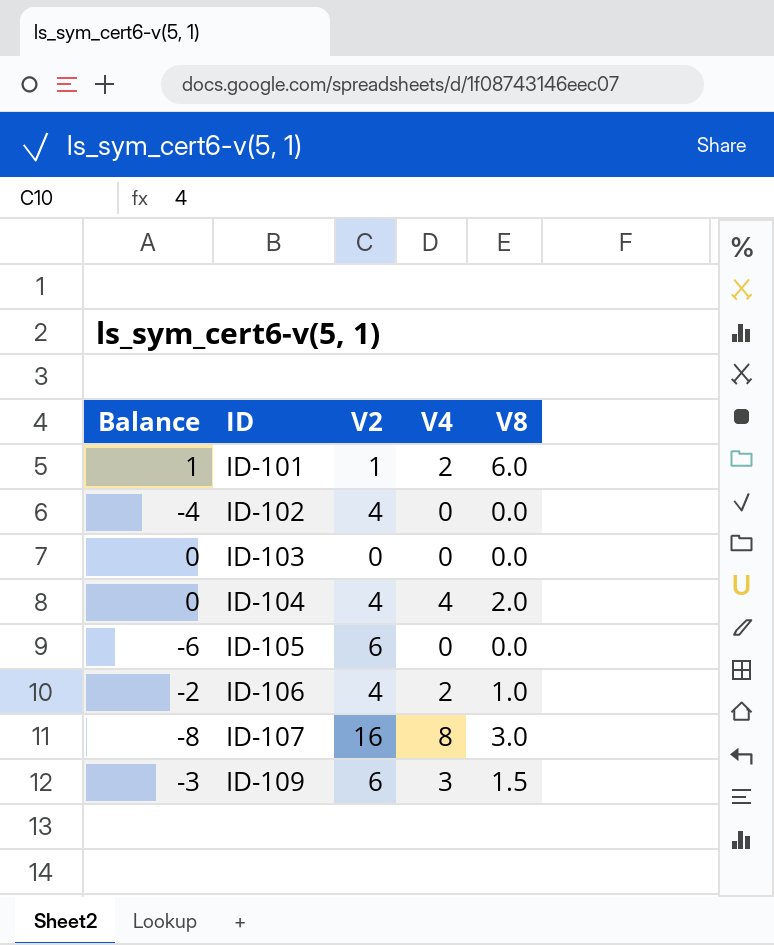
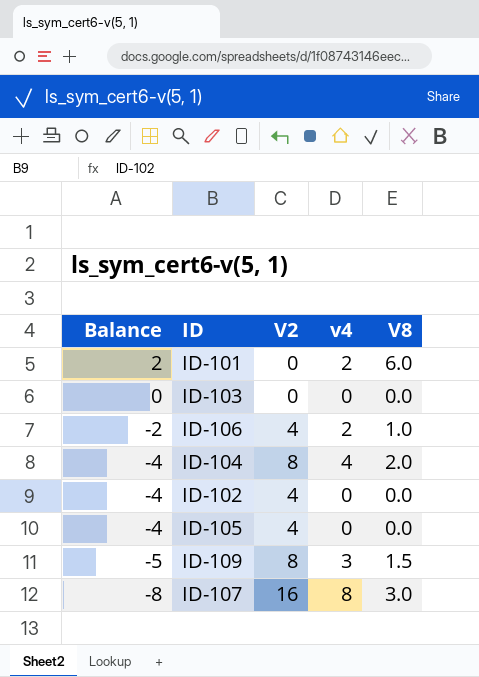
row order: ID ascending -> Balance descending
column name: V4 -> v4
ID-101 | Balance: 1 -> 2
ID-101 | V2: 1 -> 0
ID-104 | Balance: 0 -> -4
ID-104 | V2: 4 -> 8
ID-105 | Balance: -6 -> -4
ID-105 | V2: 6 -> 4
ID-109 | Balance: -3 -> -5
ID-109 | V2: 6 -> 8

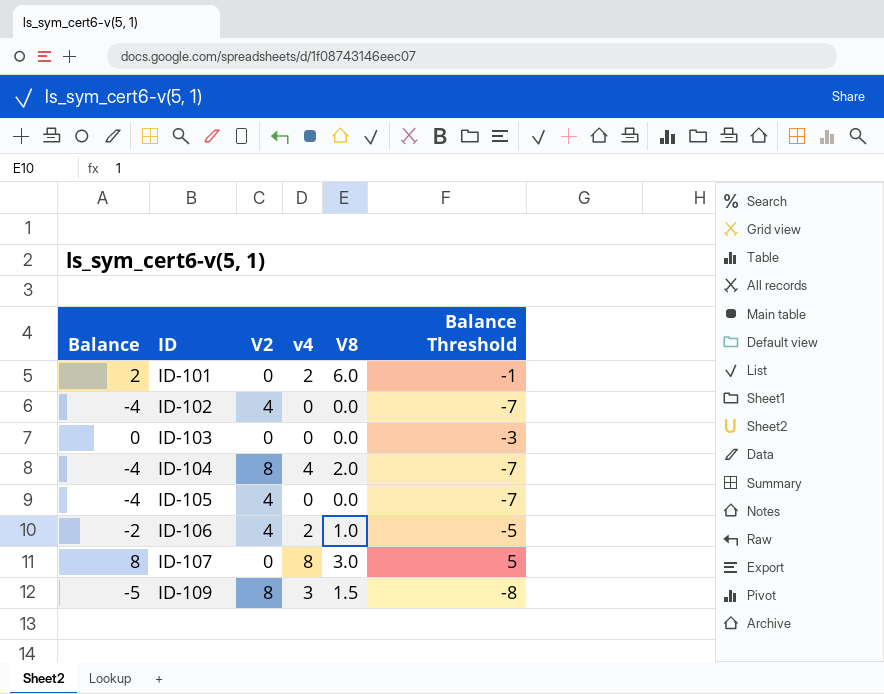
row order: Balance descending -> ID ascending
column Balance Threshold | formula: none -> [Balance] - 3
ID-107 | Balance: -8 -> 8
ID-107 | V2: 16 -> 0

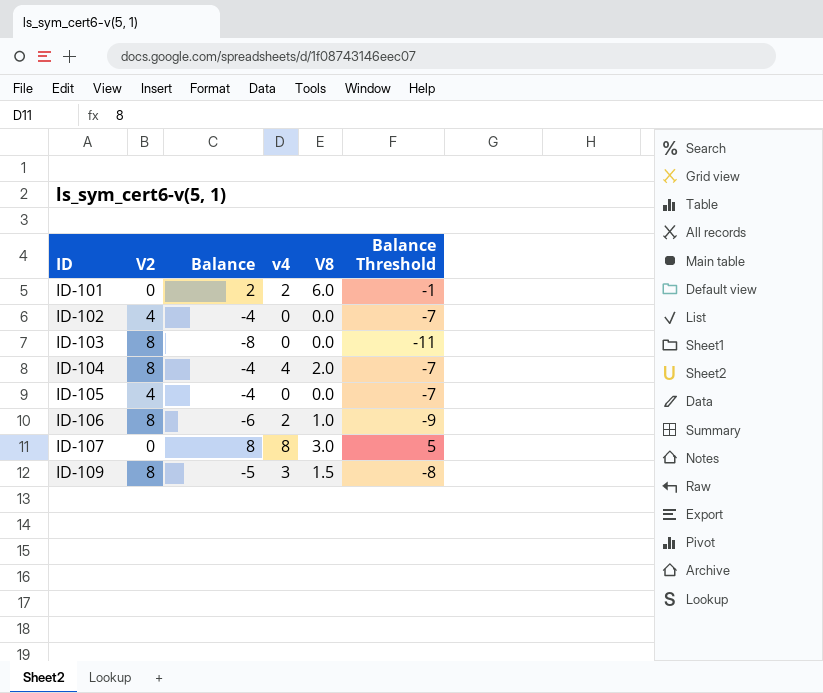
column Balance | position: 1 -> 3
ID-103 | V2: 0 -> 8
ID-103 | Balance: 0 -> -8
ID-103 | Balance Threshold: -3 -> -11
ID-106 | V2: 4 -> 8
ID-106 | Balance: -2 -> -6
ID-106 | Balance Threshold: -5 -> -9

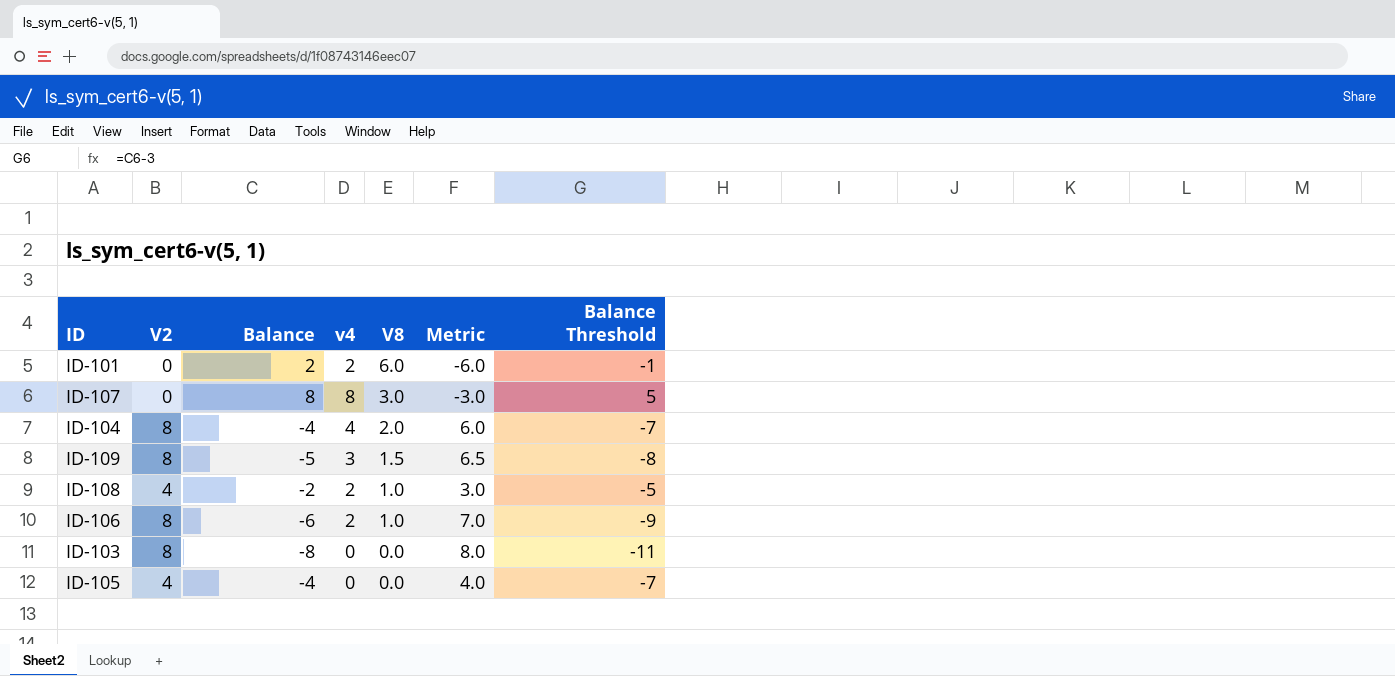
row order: ID ascending -> V8 descending
column Metric | formula: none -> [V2] - [V8]
row ID-102: 4 | -4 | 0 | 0.0 | -7 -> none
row ID-108: none -> 4 | -2 | 2 | 1.0 | 3.0 | -5

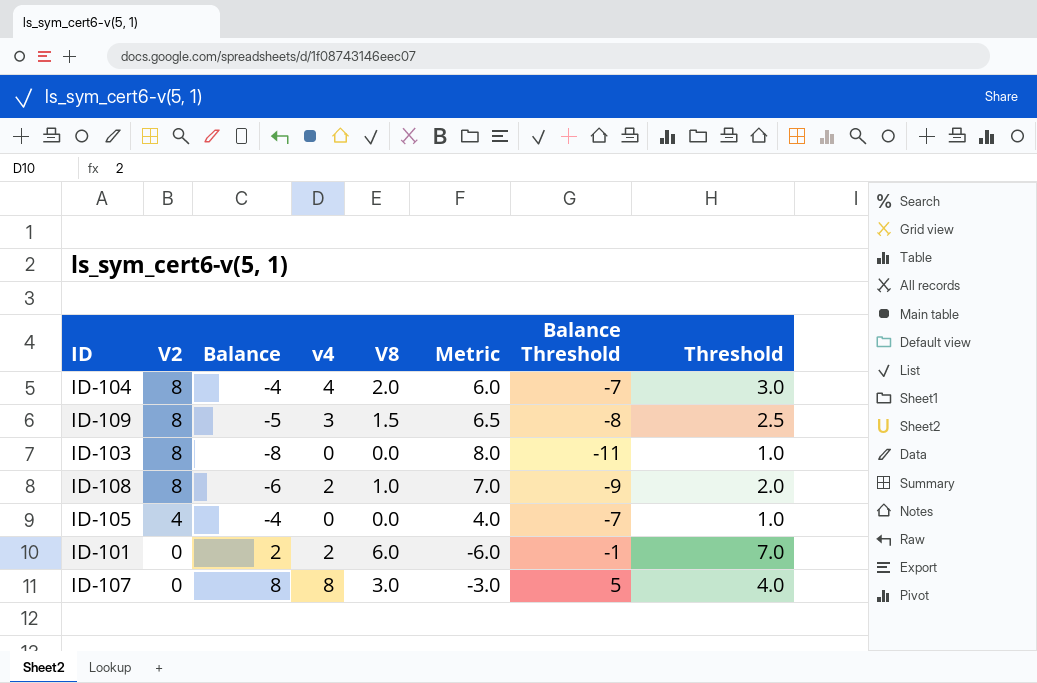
row order: V8 descending -> V2 descending
column Threshold | formula: none -> [V8] + 1
row ID-106: 8 | -6 | 2 | 1.0 | 7.0 | -9 -> none
ID-108 | V2: 4 -> 8
ID-108 | Balance: -2 -> -6
ID-108 | Metric: 3.0 -> 7.0
ID-108 | Balance Threshold: -5 -> -9

